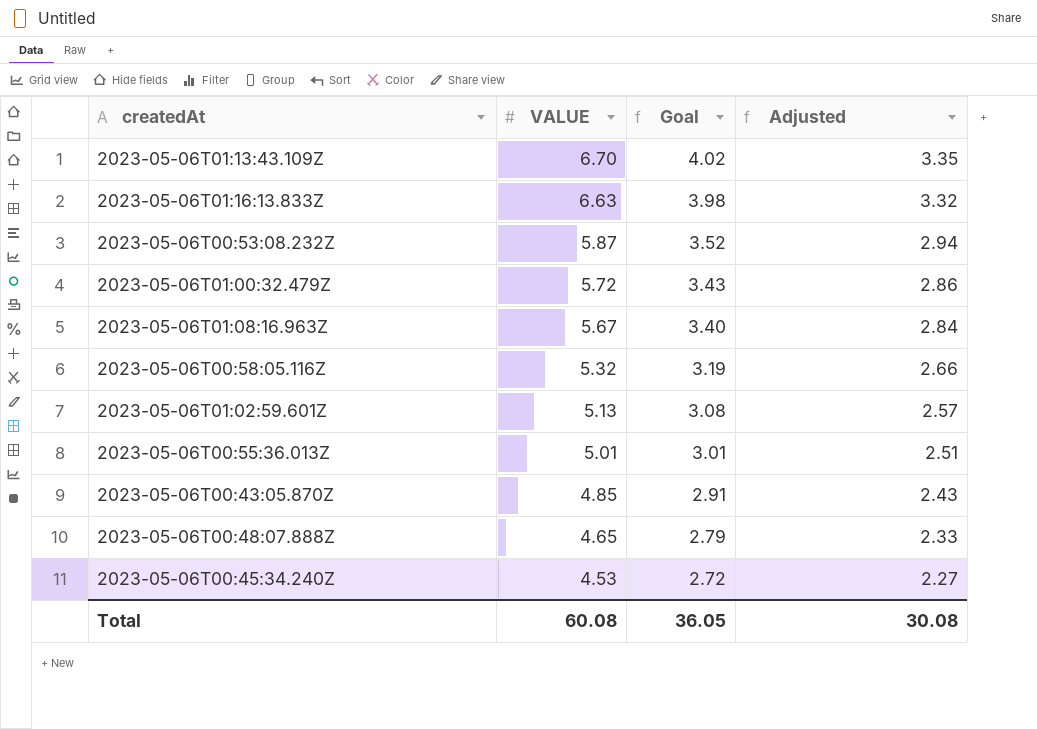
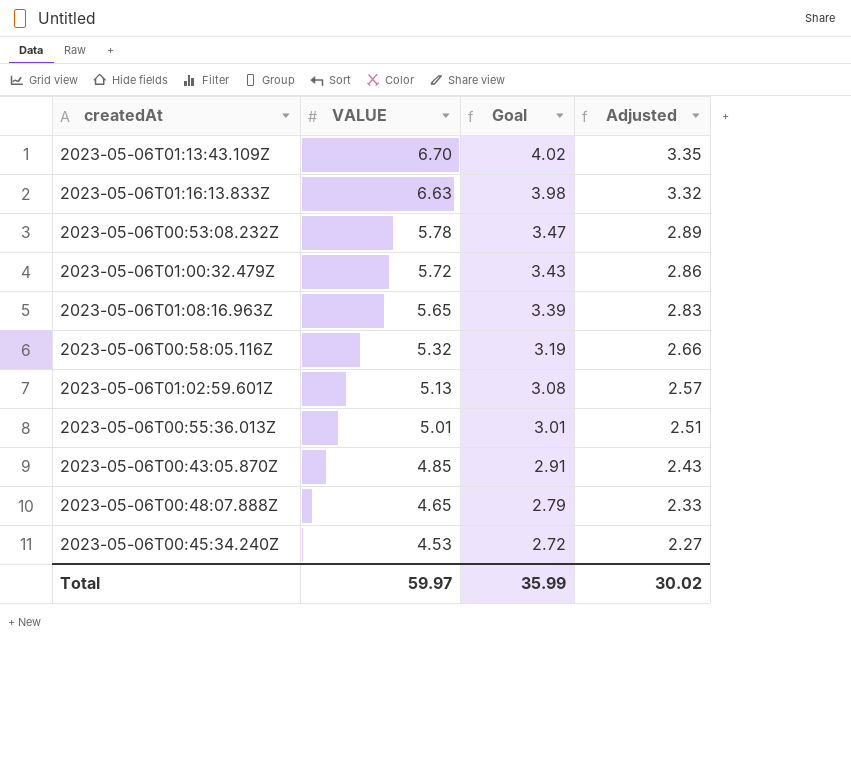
2023-05-06T00:53:08.232Z | VALUE: 5.87 -> 5.78
2023-05-06T00:53:08.232Z | Goal: 3.52 -> 3.47
2023-05-06T00:53:08.232Z | Adjusted: 2.94 -> 2.89
2023-05-06T01:08:16.963Z | VALUE: 5.67 -> 5.65
2023-05-06T01:08:16.963Z | Goal: 3.40 -> 3.39
2023-05-06T01:08:16.963Z | Adjusted: 2.84 -> 2.83
Total | VALUE: 60.08 -> 59.97
Total | Goal: 36.05 -> 35.99
Total | Adjusted: 30.08 -> 30.02

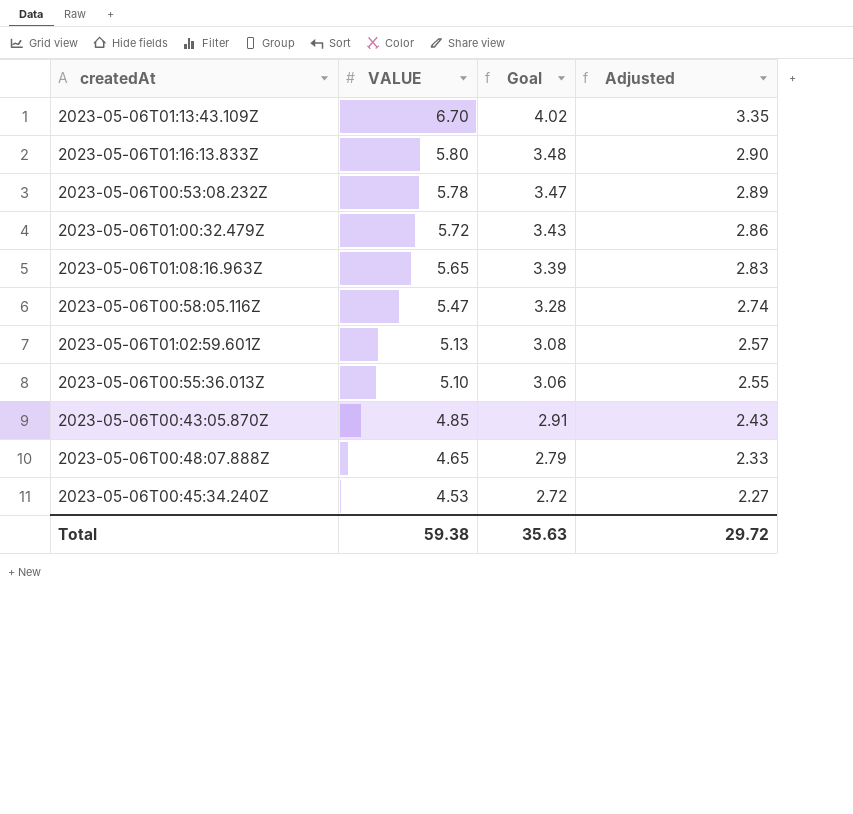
2023-05-06T01:16:13.833Z | VALUE: 6.63 -> 5.80
2023-05-06T01:16:13.833Z | Goal: 3.98 -> 3.48
2023-05-06T01:16:13.833Z | Adjusted: 3.32 -> 2.90
2023-05-06T00:58:05.116Z | VALUE: 5.32 -> 5.47
2023-05-06T00:58:05.116Z | Goal: 3.19 -> 3.28
2023-05-06T00:58:05.116Z | Adjusted: 2.66 -> 2.74
2023-05-06T00:55:36.013Z | VALUE: 5.01 -> 5.10
2023-05-06T00:55:36.013Z | Goal: 3.01 -> 3.06
2023-05-06T00:55:36.013Z | Adjusted: 2.51 -> 2.55
Total | VALUE: 59.97 -> 59.38
Total | Goal: 35.99 -> 35.63
Total | Adjusted: 30.02 -> 29.72

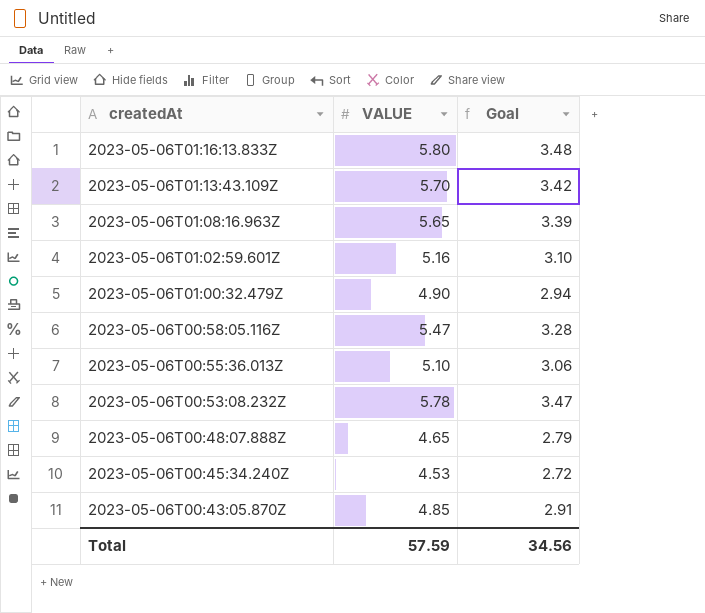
row order: VALUE descending -> createdAt descending
column Adjusted | formula: [VALUE] * 0.5 -> none
2023-05-06T01:13:43.109Z | VALUE: 6.70 -> 5.70
2023-05-06T01:13:43.109Z | Goal: 4.02 -> 3.42
2023-05-06T01:02:59.601Z | VALUE: 5.13 -> 5.16
2023-05-06T01:02:59.601Z | Goal: 3.08 -> 3.10
2023-05-06T01:00:32.479Z | VALUE: 5.72 -> 4.90
2023-05-06T01:00:32.479Z | Goal: 3.43 -> 2.94
Total | VALUE: 59.38 -> 57.59
Total | Goal: 35.63 -> 34.56

